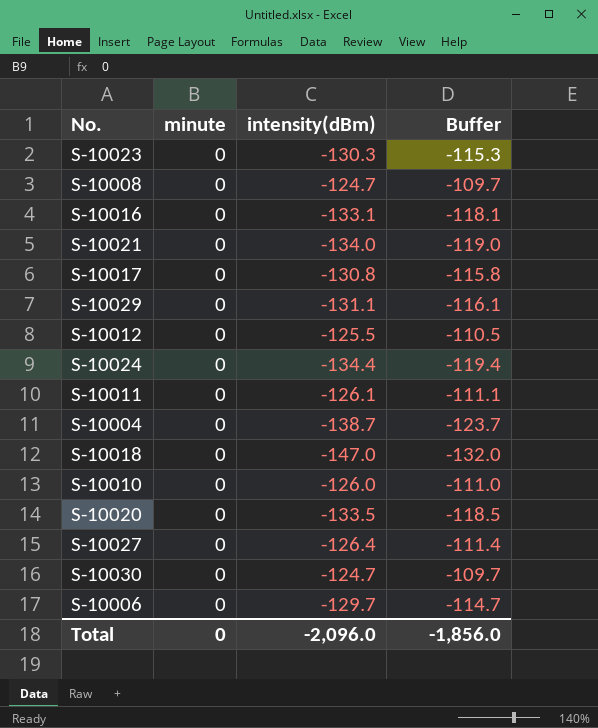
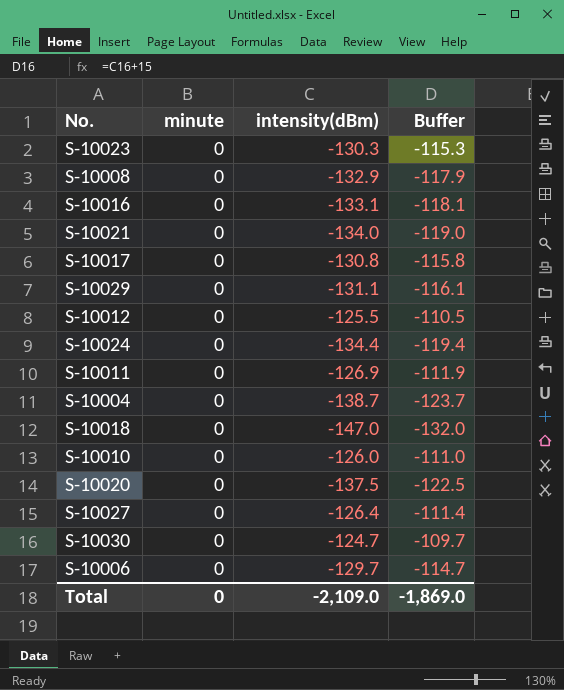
S-10008 | intensity(dBm): -124.7 -> -132.9
S-10008 | Buffer: -109.7 -> -117.9
S-10011 | intensity(dBm): -126.1 -> -126.9
S-10011 | Buffer: -111.1 -> -111.9
S-10020 | intensity(dBm): -133.5 -> -137.5
S-10020 | Buffer: -118.5 -> -122.5
Total | intensity(dBm): -2,096.0 -> -2,109.0
Total | Buffer: -1,856.0 -> -1,869.0

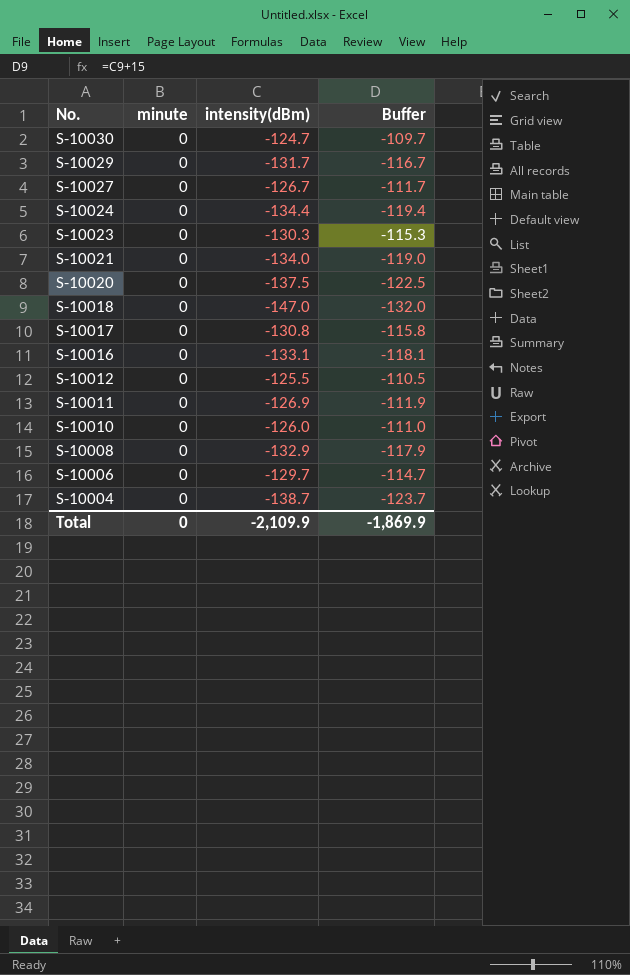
row order: none -> No. descending
S-10029 | intensity(dBm): -131.1 -> -131.7
S-10029 | Buffer: -116.1 -> -116.7
S-10027 | intensity(dBm): -126.4 -> -126.7
S-10027 | Buffer: -111.4 -> -111.7
Total | intensity(dBm): -2,109.0 -> -2,109.9
Total | Buffer: -1,869.0 -> -1,869.9

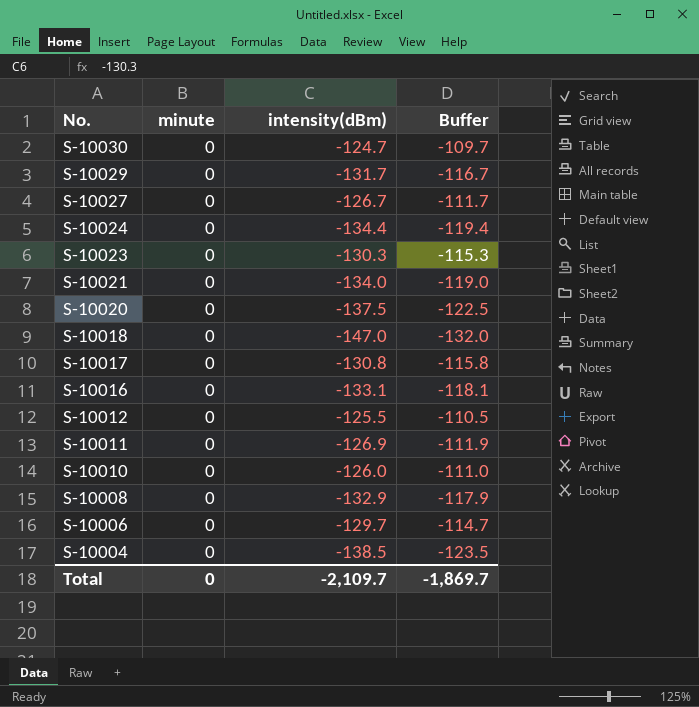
S-10004 | intensity(dBm): -138.7 -> -138.5
S-10004 | Buffer: -123.7 -> -123.5
Total | intensity(dBm): -2,109.9 -> -2,109.7
Total | Buffer: -1,869.9 -> -1,869.7

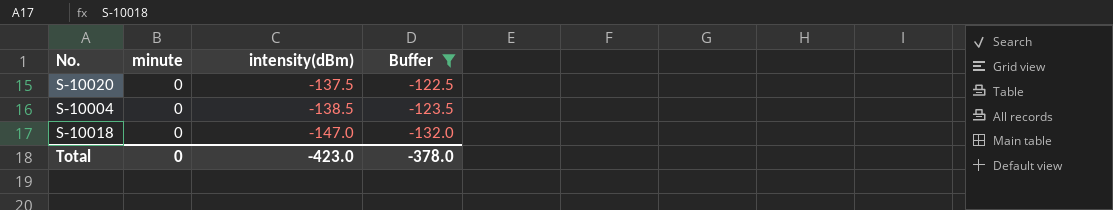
filter: none -> Buffer <= -122.5
row order: No. descending -> intensity(dBm) descending
Total | intensity(dBm): -2,109.7 -> -423.0
Total | Buffer: -1,869.7 -> -378.0

